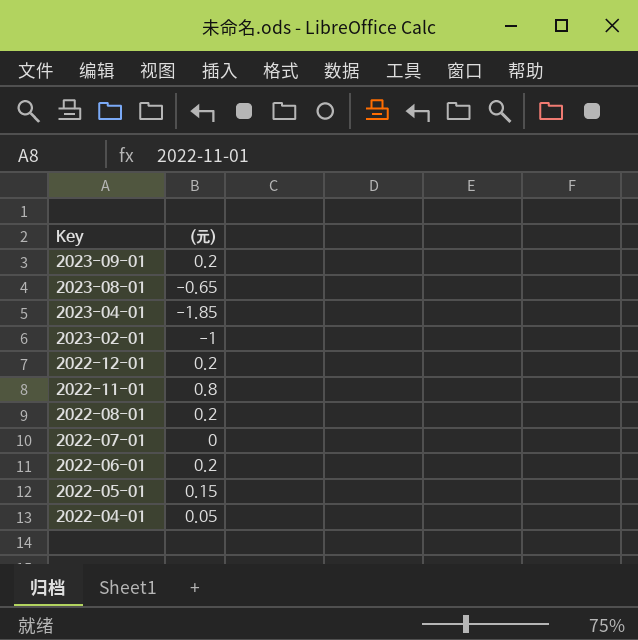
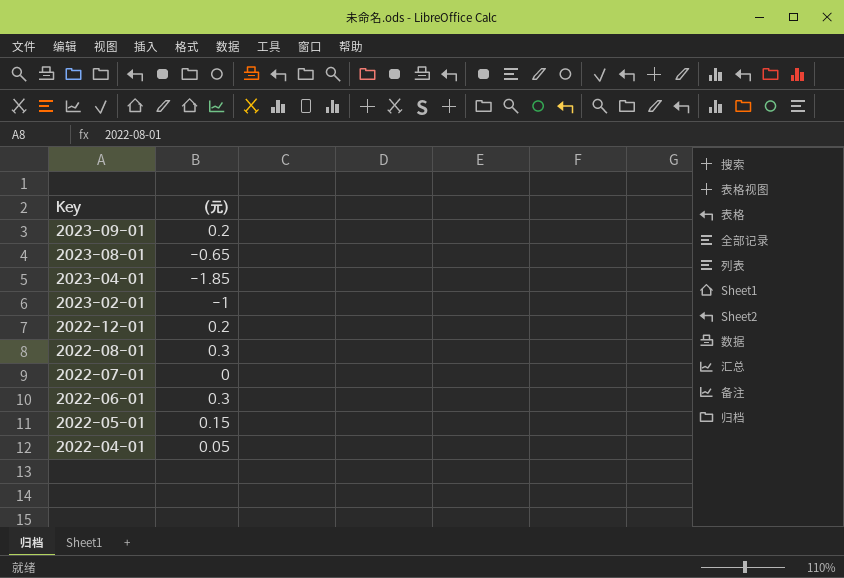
row 2022-11-01: 0.8 -> none
2022-08-01 | (元): 0.2 -> 0.3
2022-06-01 | (元): 0.2 -> 0.3

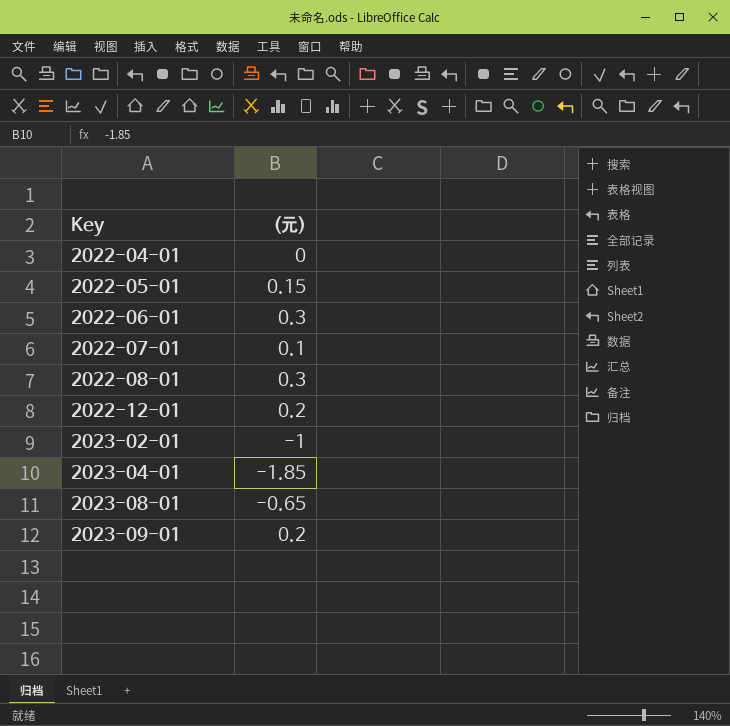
row order: Key descending -> Key ascending
2022-04-01 | (元): 0.05 -> 0
2022-07-01 | (元): 0 -> 0.1

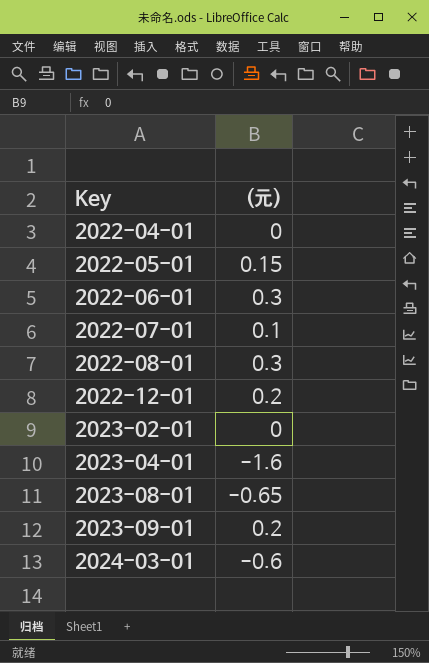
2023-02-01 | (元): -1 -> 0
2023-04-01 | (元): -1.85 -> -1.6
row 2024-03-01: none -> -0.6

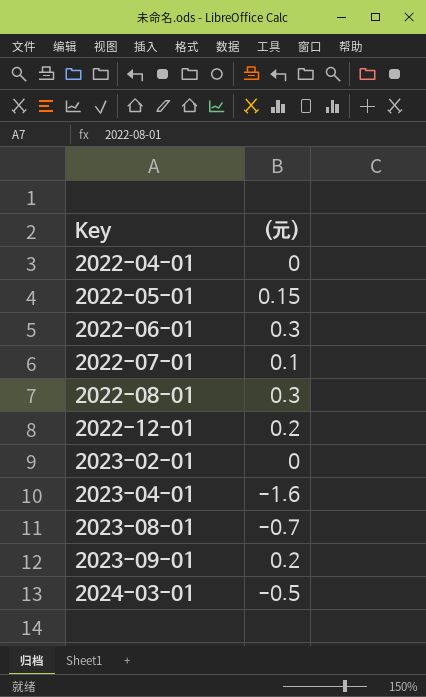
2023-08-01 | (元): -0.65 -> -0.7
2024-03-01 | (元): -0.6 -> -0.5

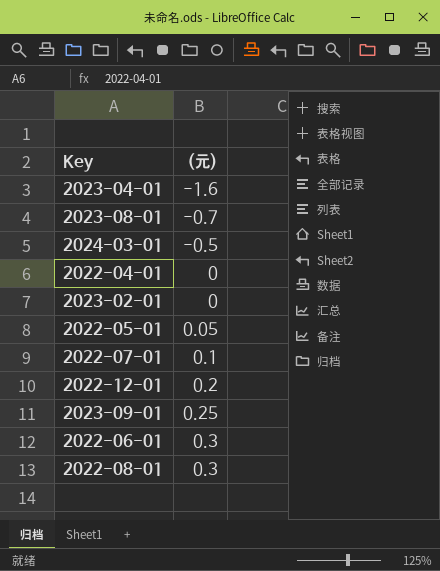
row order: Key ascending -> (元) ascending
2022-05-01 | (元): 0.15 -> 0.05
2023-09-01 | (元): 0.2 -> 0.25

